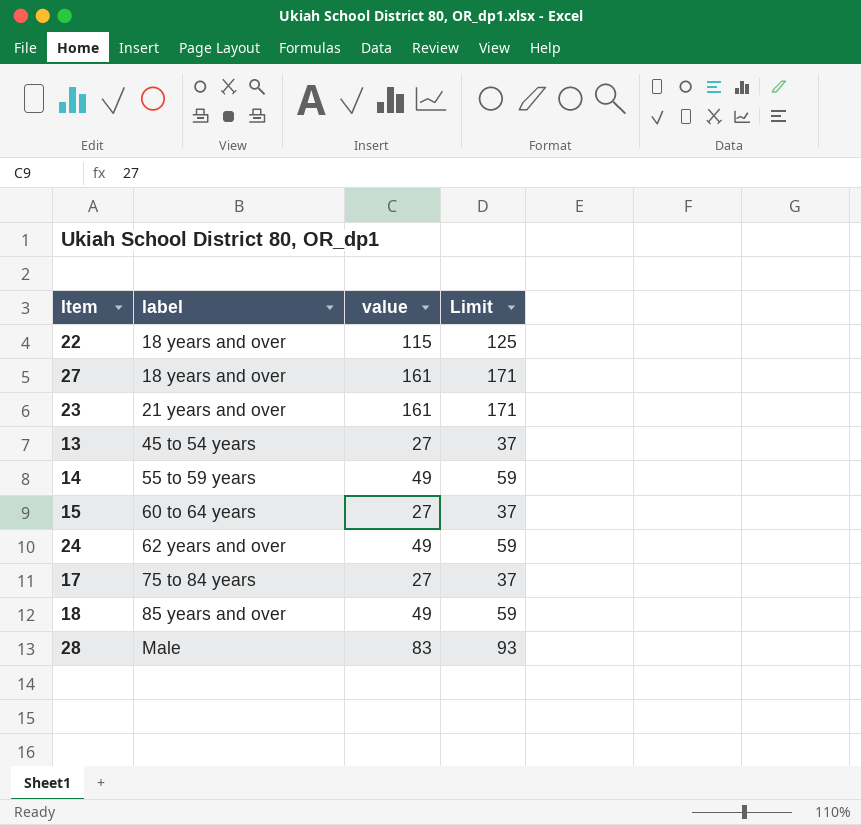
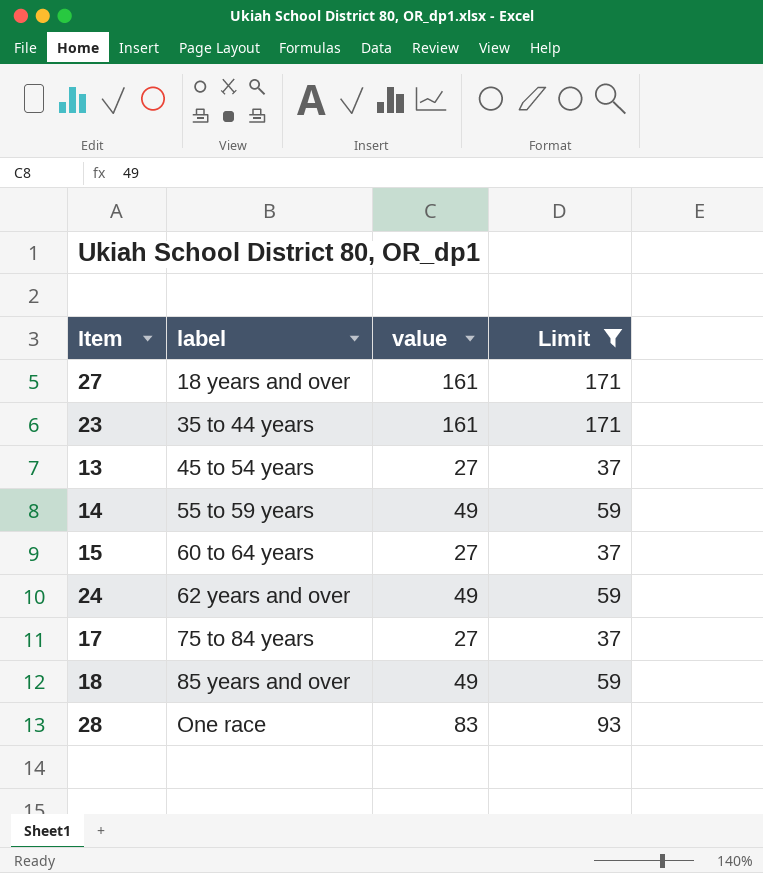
filter: none -> Limit != 125
23 | label: 21 years and over -> 35 to 44 years
28 | label: Male -> One race

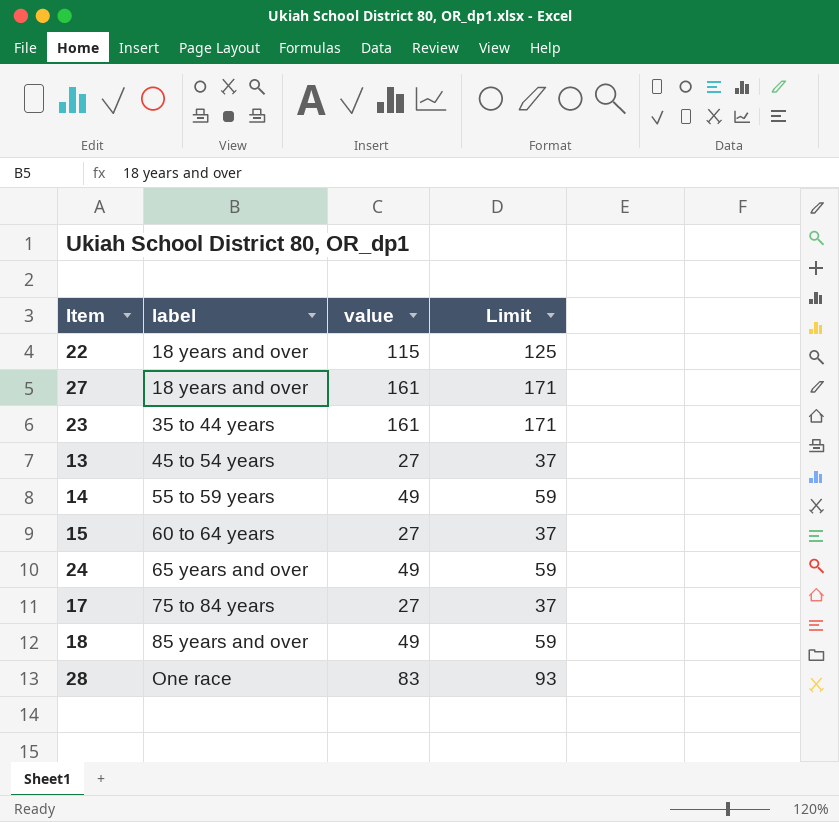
filter: Limit != 125 -> none
24 | label: 62 years and over -> 65 years and over

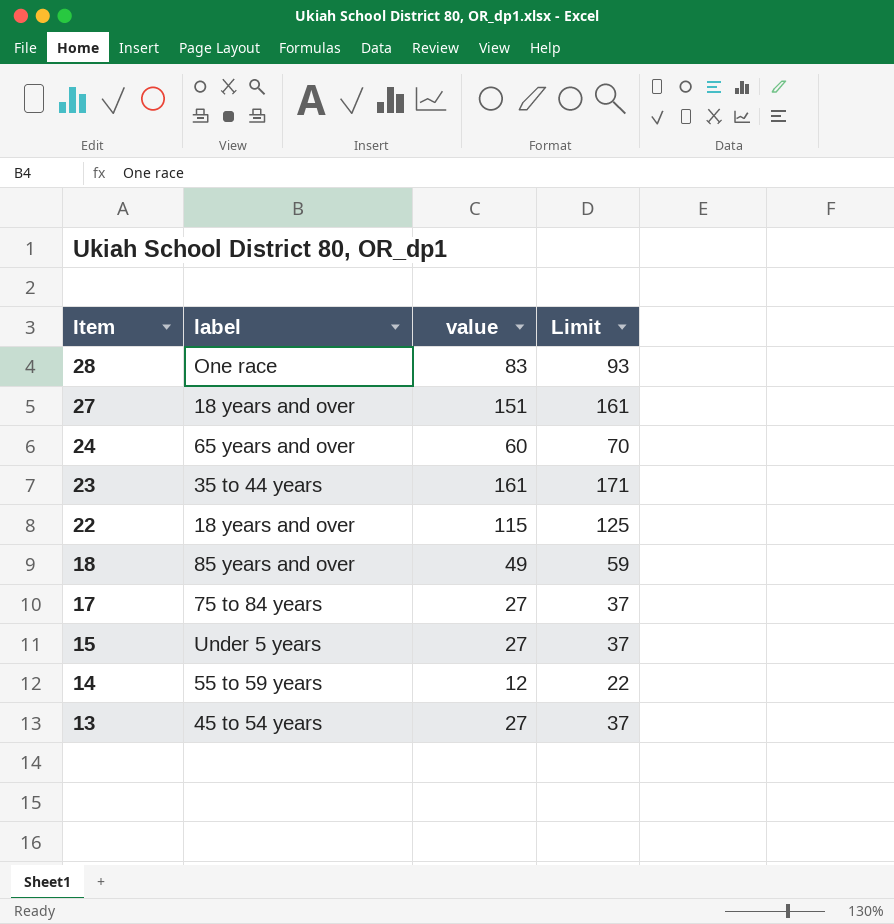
row order: label ascending -> Item descending
27 | value: 161 -> 151
27 | Limit: 171 -> 161
24 | value: 49 -> 60
24 | Limit: 59 -> 70
15 | label: 60 to 64 years -> Under 5 years
14 | value: 49 -> 12
14 | Limit: 59 -> 22

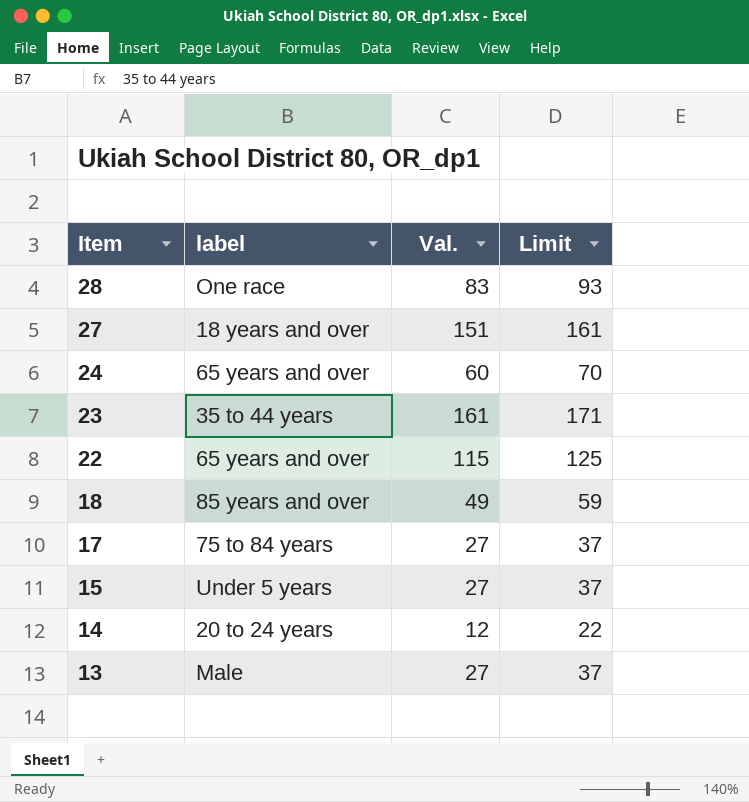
column name: value -> Val.
22 | label: 18 years and over -> 65 years and over
14 | label: 55 to 59 years -> 20 to 24 years
13 | label: 45 to 54 years -> Male

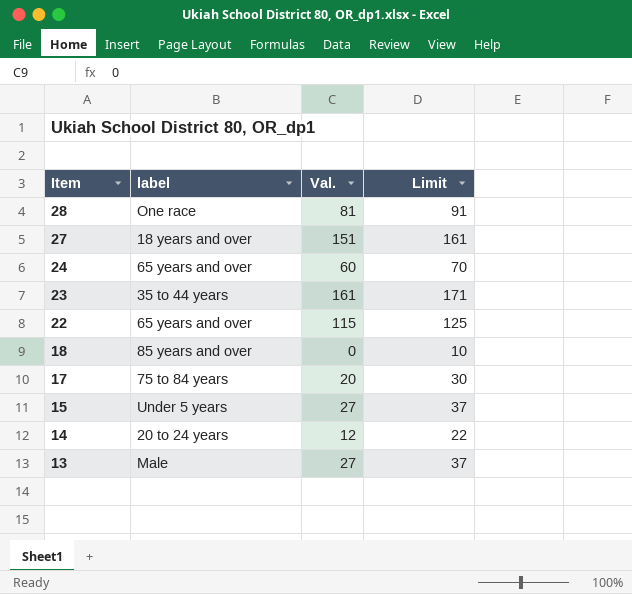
28 | Val.: 83 -> 81
28 | Limit: 93 -> 91
18 | Val.: 49 -> 0
18 | Limit: 59 -> 10
17 | Val.: 27 -> 20
17 | Limit: 37 -> 30

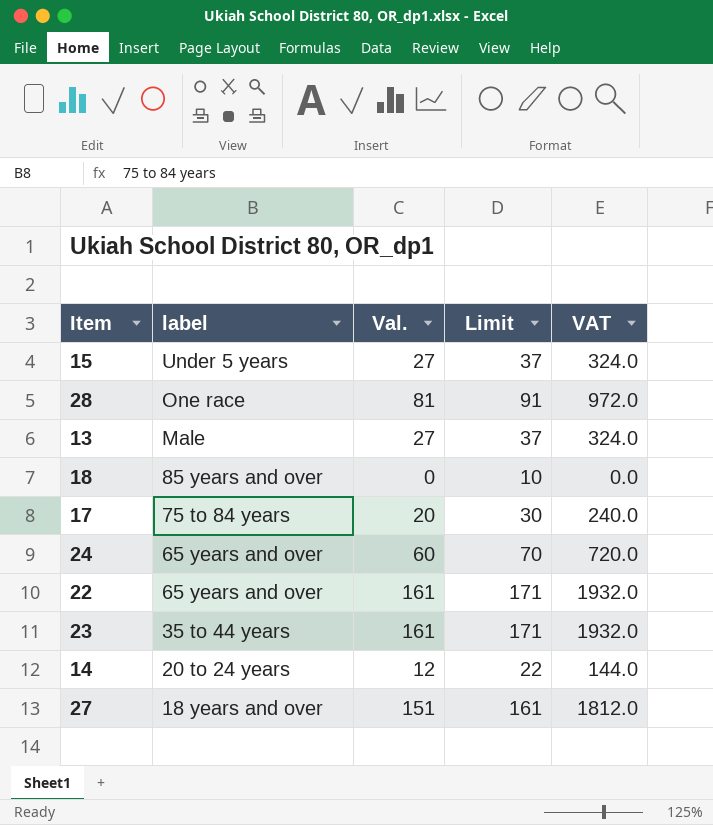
row order: Item descending -> label descending
column VAT | formula: none -> [Val.] * 12
22 | Val.: 115 -> 161
22 | Limit: 125 -> 171

